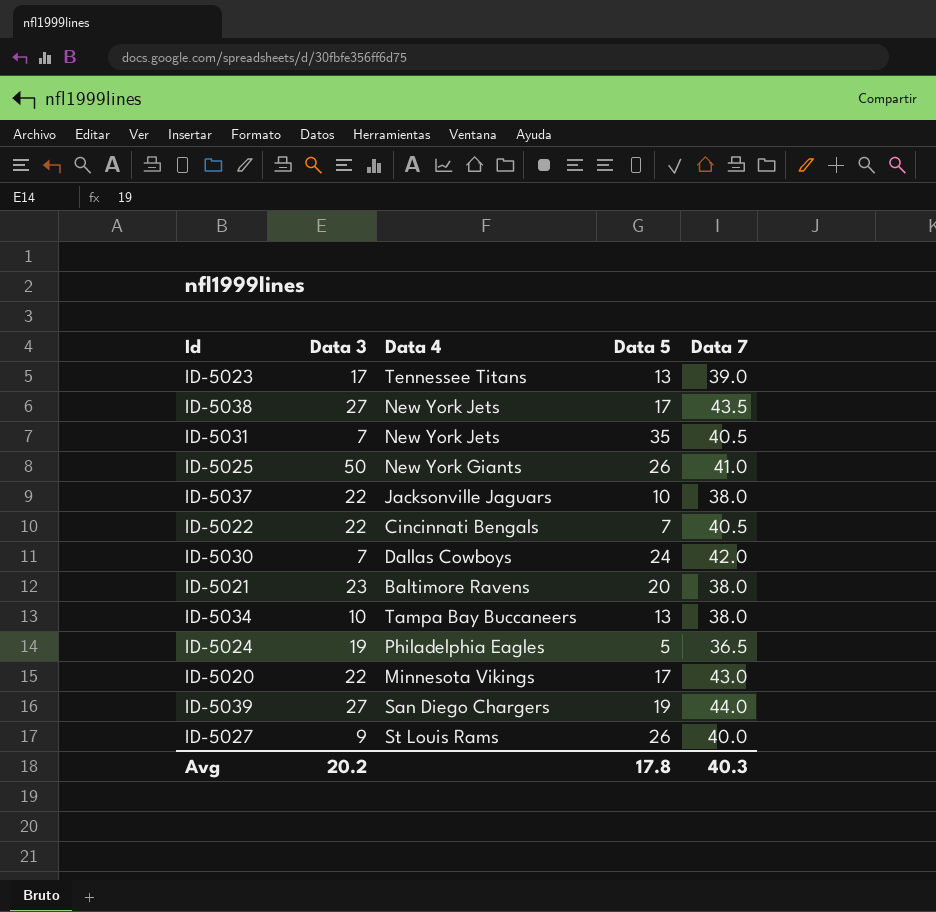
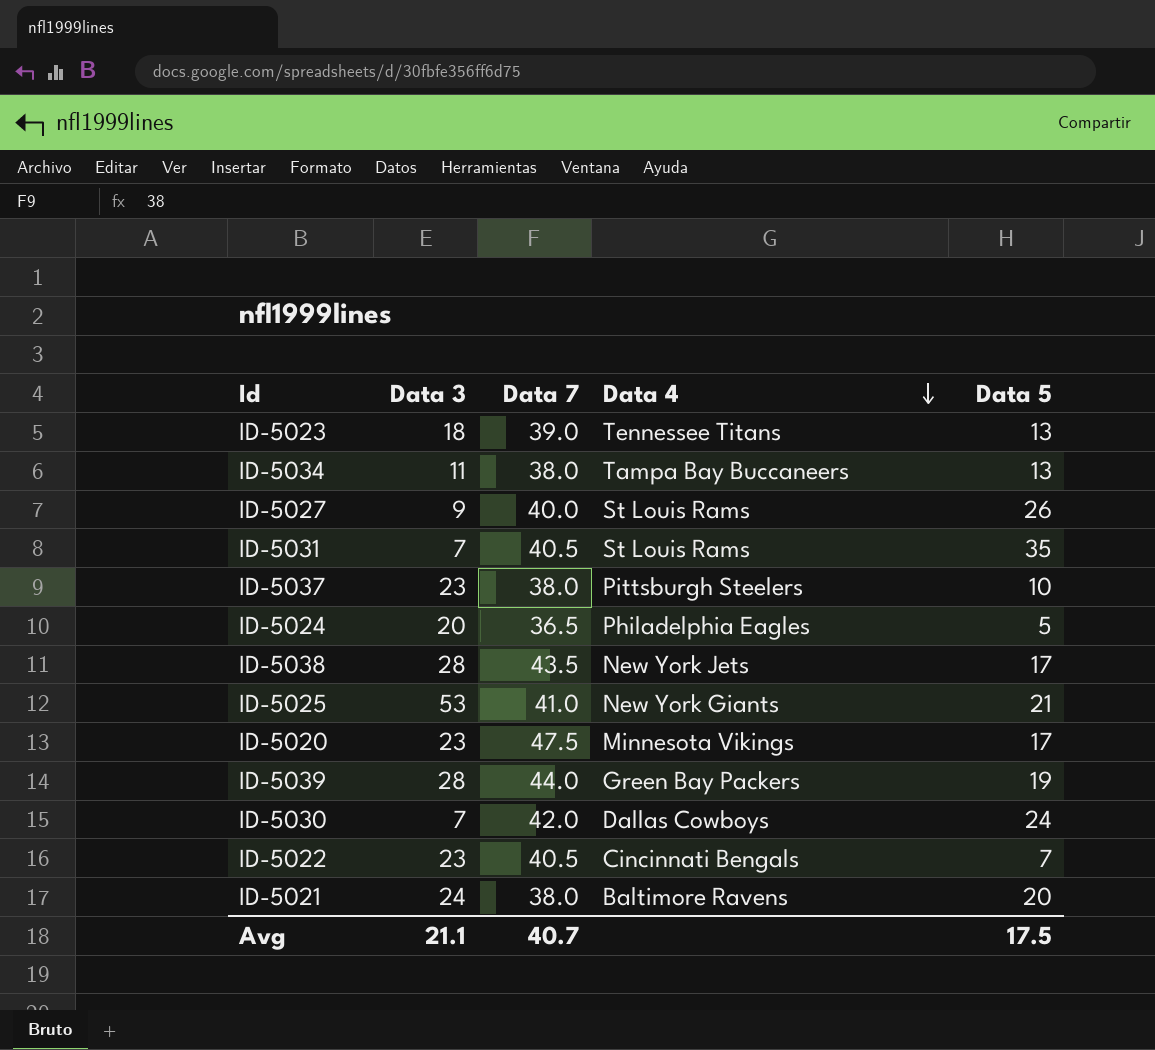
row order: none -> Data 4 descending
column Data 7 | position: 5 -> 3
ID-5023 | Data 3: 17 -> 18
ID-5034 | Data 3: 10 -> 11
ID-5031 | Data 4: New York Jets -> St Louis Rams
ID-5037 | Data 3: 22 -> 23
ID-5037 | Data 4: Jacksonville Jaguars -> Pittsburgh Steelers
ID-5024 | Data 3: 19 -> 20
ID-5038 | Data 3: 27 -> 28
ID-5025 | Data 3: 50 -> 53
ID-5025 | Data 5: 26 -> 21
ID-5020 | Data 3: 22 -> 23
ID-5020 | Data 7: 43.0 -> 47.5
ID-5039 | Data 3: 27 -> 28
ID-5039 | Data 4: San Diego Chargers -> Green Bay Packers
ID-5022 | Data 3: 22 -> 23
ID-5021 | Data 3: 23 -> 24
Avg | Data 3: 20.2 -> 21.1
Avg | Data 7: 40.3 -> 40.7
Avg | Data 5: 17.8 -> 17.5

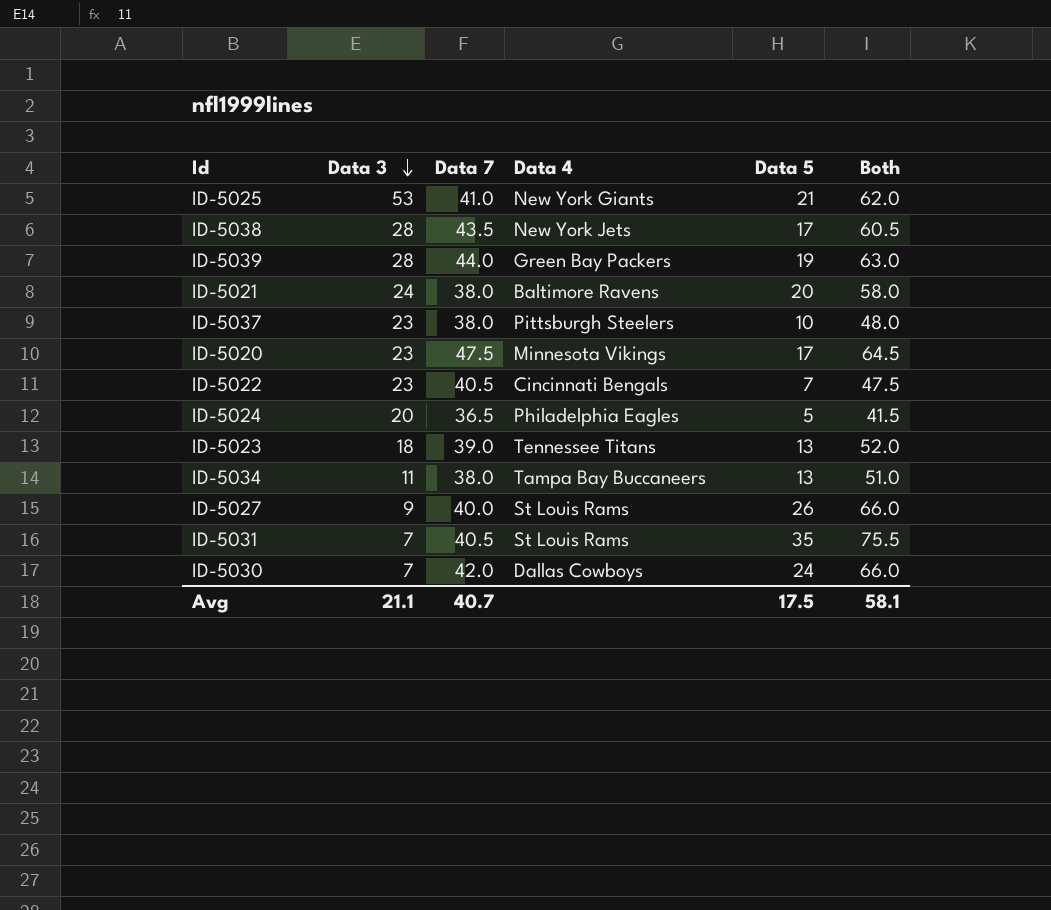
row order: Data 4 descending -> Data 3 descending
column Both | formula: none -> [Data 7] + [Data 5]

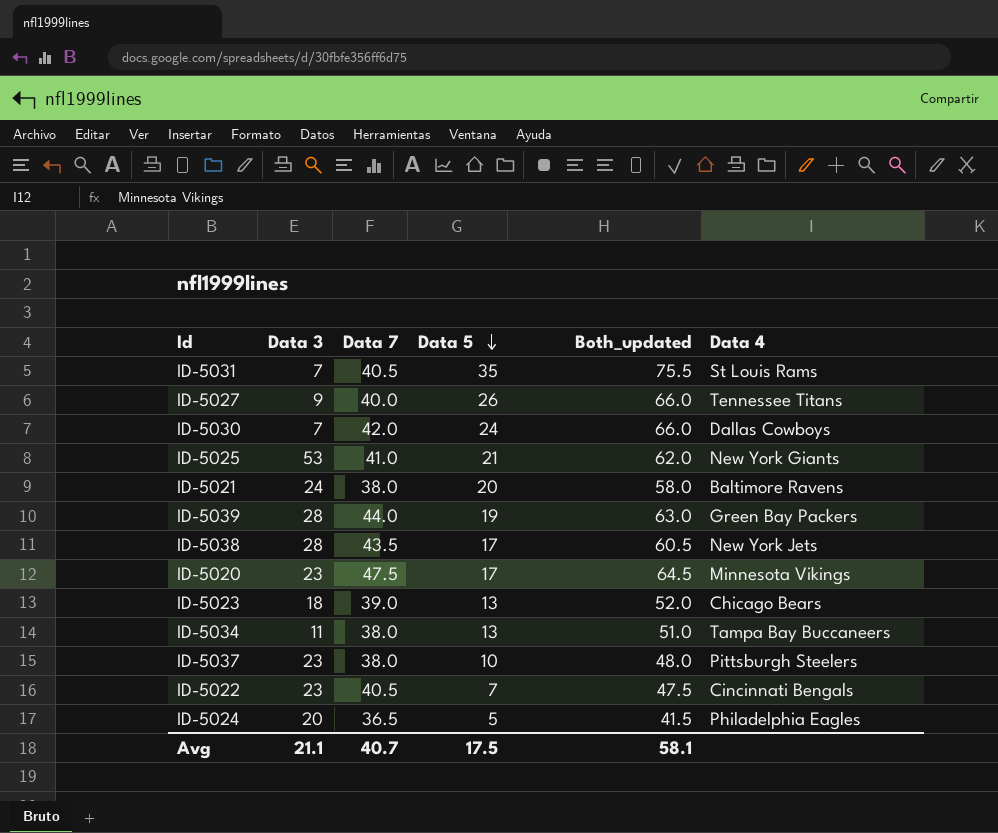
row order: Data 3 descending -> Data 5 descending
column name: Both -> Both_updated
column Data 4 | position: 4 -> 6
ID-5027 | Data 4: St Louis Rams -> Tennessee Titans
ID-5023 | Data 4: Tennessee Titans -> Chicago Bears

